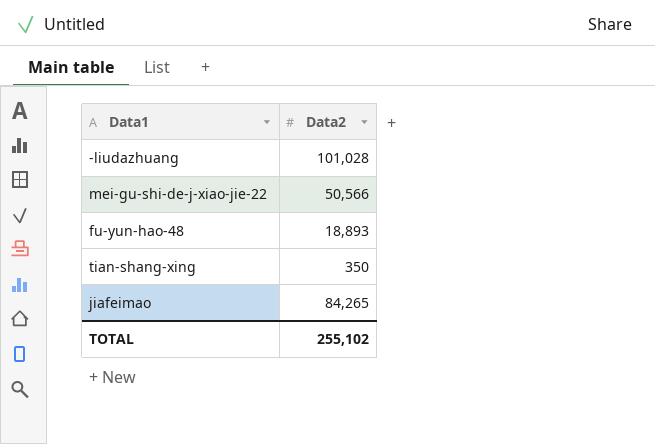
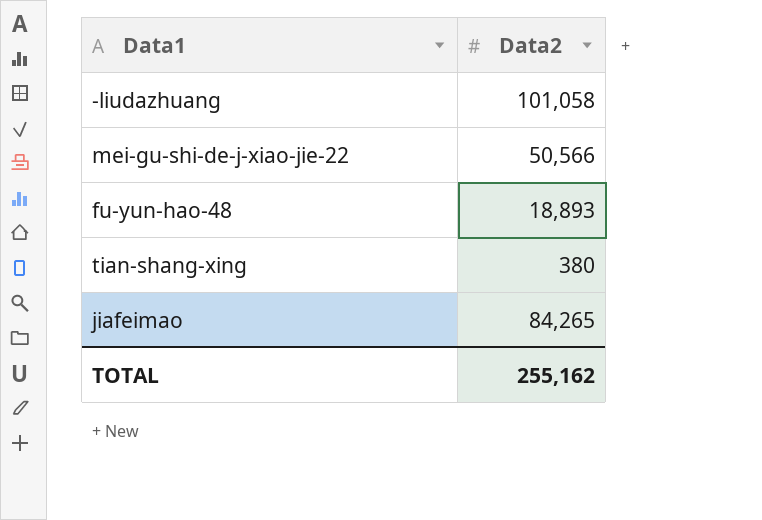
-liudazhuang | Data2: 101,028 -> 101,058
tian-shang-xing | Data2: 350 -> 380
TOTAL | Data2: 255,102 -> 255,162

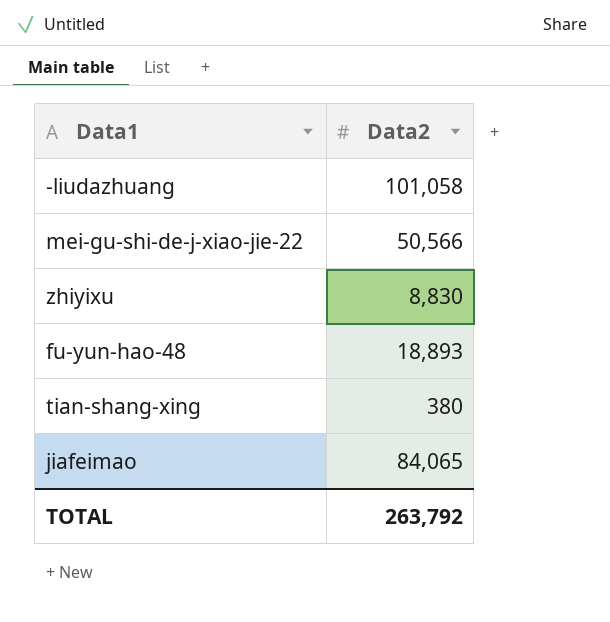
row zhiyixu: none -> 8,830
jiafeimao | Data2: 84,265 -> 84,065
TOTAL | Data2: 255,162 -> 263,792

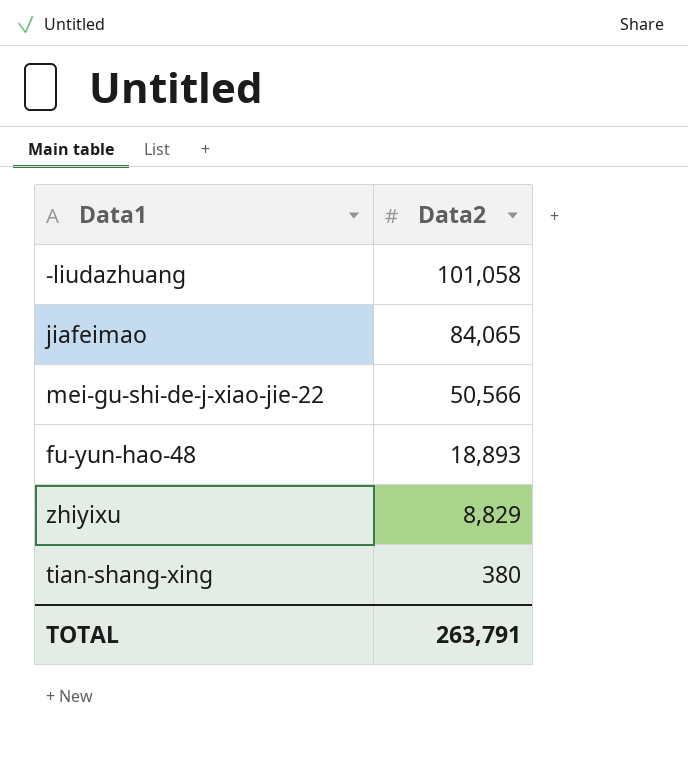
row order: none -> Data2 descending
zhiyixu | Data2: 8,830 -> 8,829
TOTAL | Data2: 263,792 -> 263,791

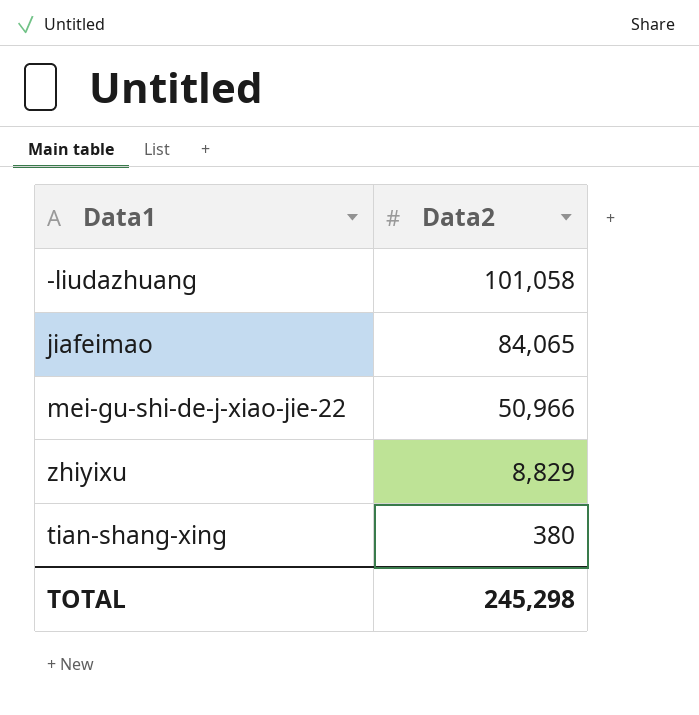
row fu-yun-hao-48: 18,893 -> none
mei-gu-shi-de-j-xiao-jie-22 | Data2: 50,566 -> 50,966
TOTAL | Data2: 263,791 -> 245,298

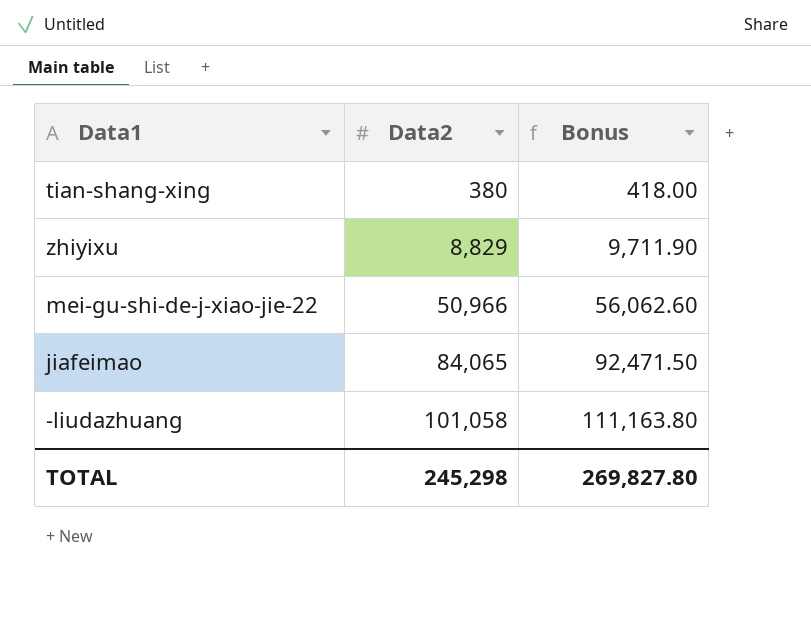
row order: Data2 descending -> Data2 ascending
column Bonus | formula: none -> [Data2] * 1.1

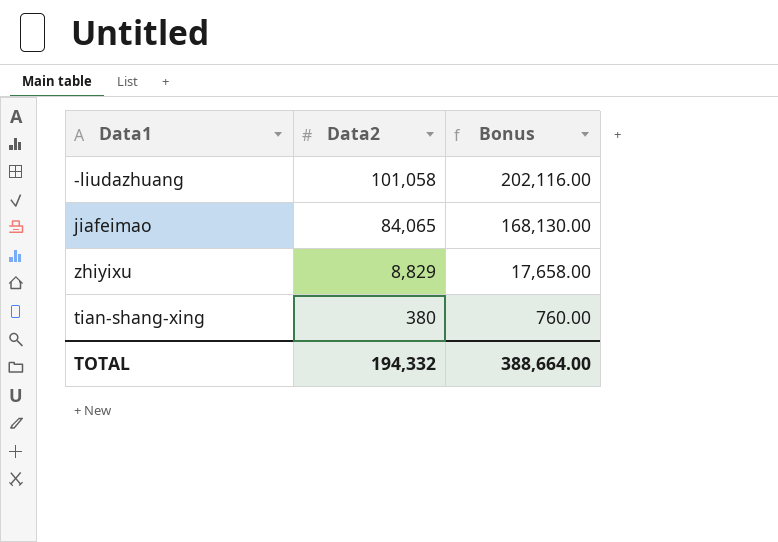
row order: Data2 ascending -> Data2 descending
column Bonus | formula: [Data2] * 1.1 -> [Data2] * 2
row mei-gu-shi-de-j-xiao-jie-22: 50,966 | 56,062.60 -> none
TOTAL | Data2: 245,298 -> 194,332
TOTAL | Bonus: 269,827.80 -> 388,664.00

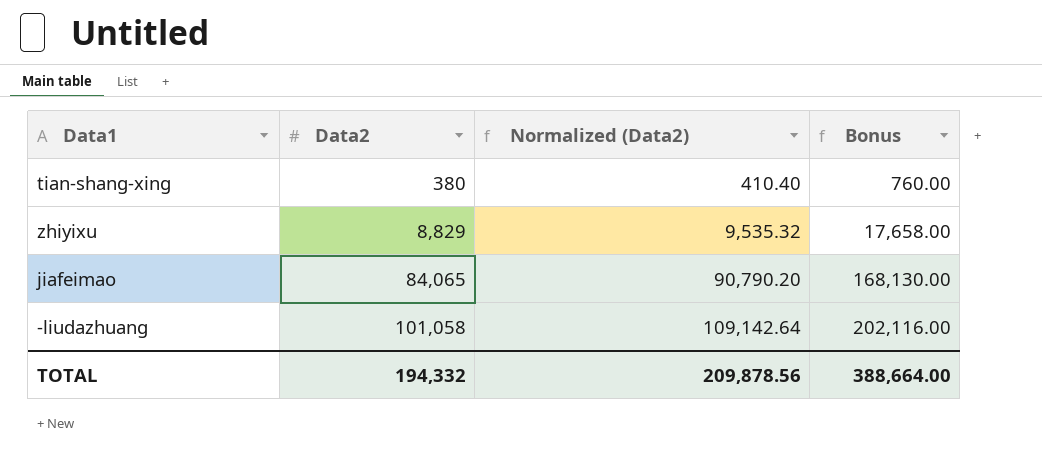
row order: Data2 descending -> Data2 ascending
column Normalized (Data2) | formula: none -> [Data2] * 1.08

